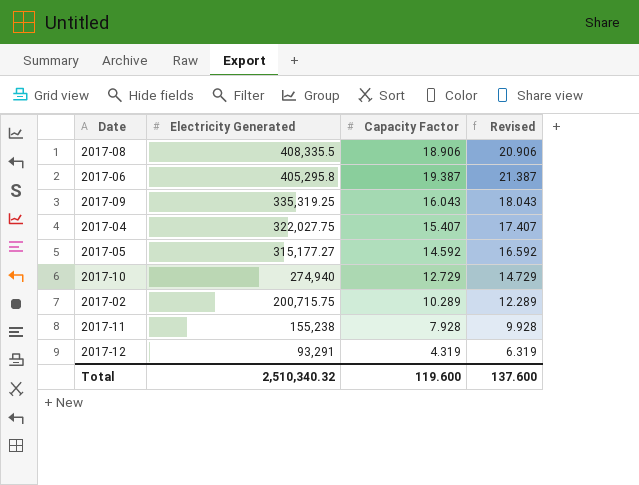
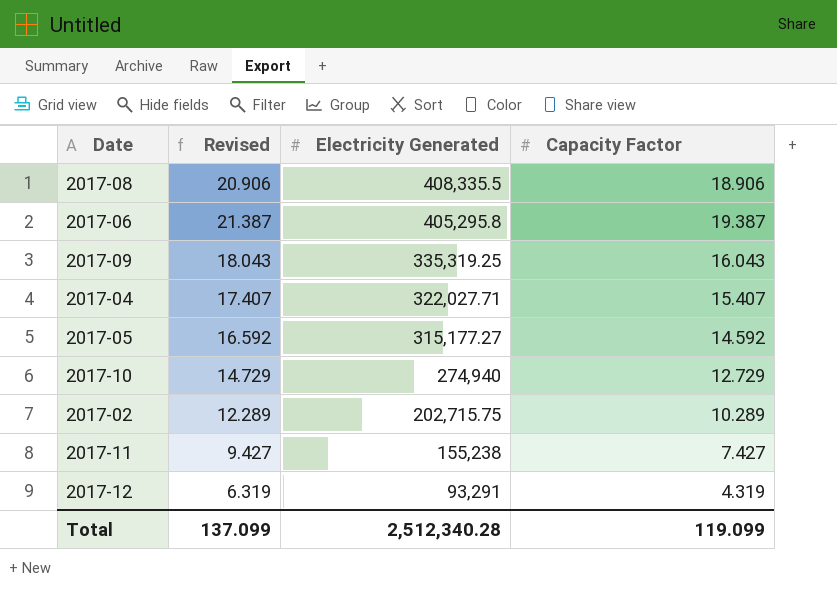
column Revised | position: 4 -> 2
2017-04 | Electricity Generated: 322,027.75 -> 322,027.71
2017-02 | Electricity Generated: 200,715.75 -> 202,715.75
2017-11 | Revised: 9.928 -> 9.427
2017-11 | Capacity Factor: 7.928 -> 7.427
Total | Revised: 137.600 -> 137.099
Total | Electricity Generated: 2,510,340.32 -> 2,512,340.28
Total | Capacity Factor: 119.600 -> 119.099

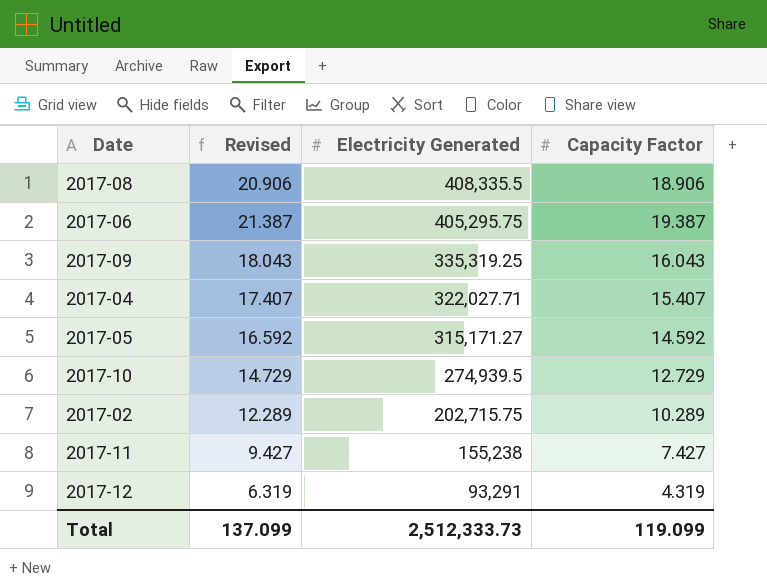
2017-06 | Electricity Generated: 405,295.8 -> 405,295.75
2017-05 | Electricity Generated: 315,177.27 -> 315,171.27
2017-10 | Electricity Generated: 274,940 -> 274,939.5
Total | Electricity Generated: 2,512,340.28 -> 2,512,333.73

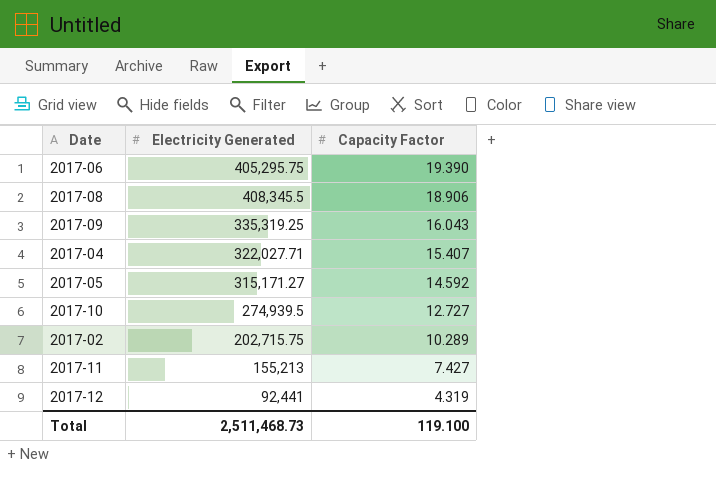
row order: Electricity Generated descending -> Capacity Factor descending
column Revised | formula: [Capacity Factor] + 2 -> none
2017-06 | Capacity Factor: 19.387 -> 19.390
2017-08 | Electricity Generated: 408,335.5 -> 408,345.5
2017-10 | Capacity Factor: 12.729 -> 12.727
2017-11 | Electricity Generated: 155,238 -> 155,213
2017-12 | Electricity Generated: 93,291 -> 92,441
Total | Electricity Generated: 2,512,333.73 -> 2,511,468.73
Total | Capacity Factor: 119.099 -> 119.100

